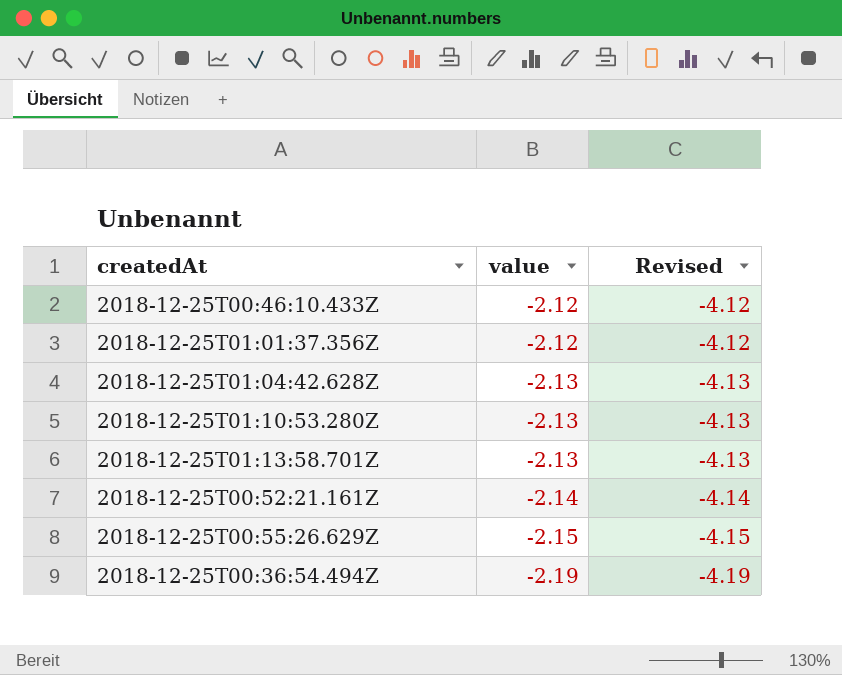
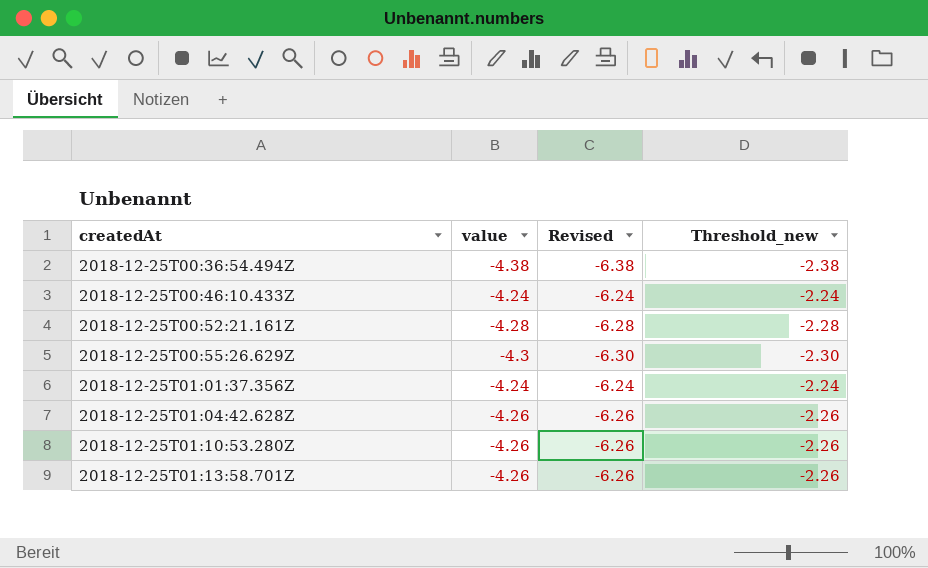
row order: value descending -> createdAt ascending
column Threshold_new | formula: none -> [value] + 2
2018-12-25T00:36:54.494Z | value: -2.19 -> -4.38
2018-12-25T00:36:54.494Z | Revised: -4.19 -> -6.38
2018-12-25T00:46:10.433Z | value: -2.12 -> -4.24
2018-12-25T00:46:10.433Z | Revised: -4.12 -> -6.24
2018-12-25T00:52:21.161Z | value: -2.14 -> -4.28
2018-12-25T00:52:21.161Z | Revised: -4.14 -> -6.28
2018-12-25T00:55:26.629Z | value: -2.15 -> -4.3
2018-12-25T00:55:26.629Z | Revised: -4.15 -> -6.30
2018-12-25T01:01:37.356Z | value: -2.12 -> -4.24
2018-12-25T01:01:37.356Z | Revised: -4.12 -> -6.24
2018-12-25T01:04:42.628Z | value: -2.13 -> -4.26
2018-12-25T01:04:42.628Z | Revised: -4.13 -> -6.26
2018-12-25T01:10:53.280Z | value: -2.13 -> -4.26
2018-12-25T01:10:53.280Z | Revised: -4.13 -> -6.26
2018-12-25T01:13:58.701Z | value: -2.13 -> -4.26
2018-12-25T01:13:58.701Z | Revised: -4.13 -> -6.26

